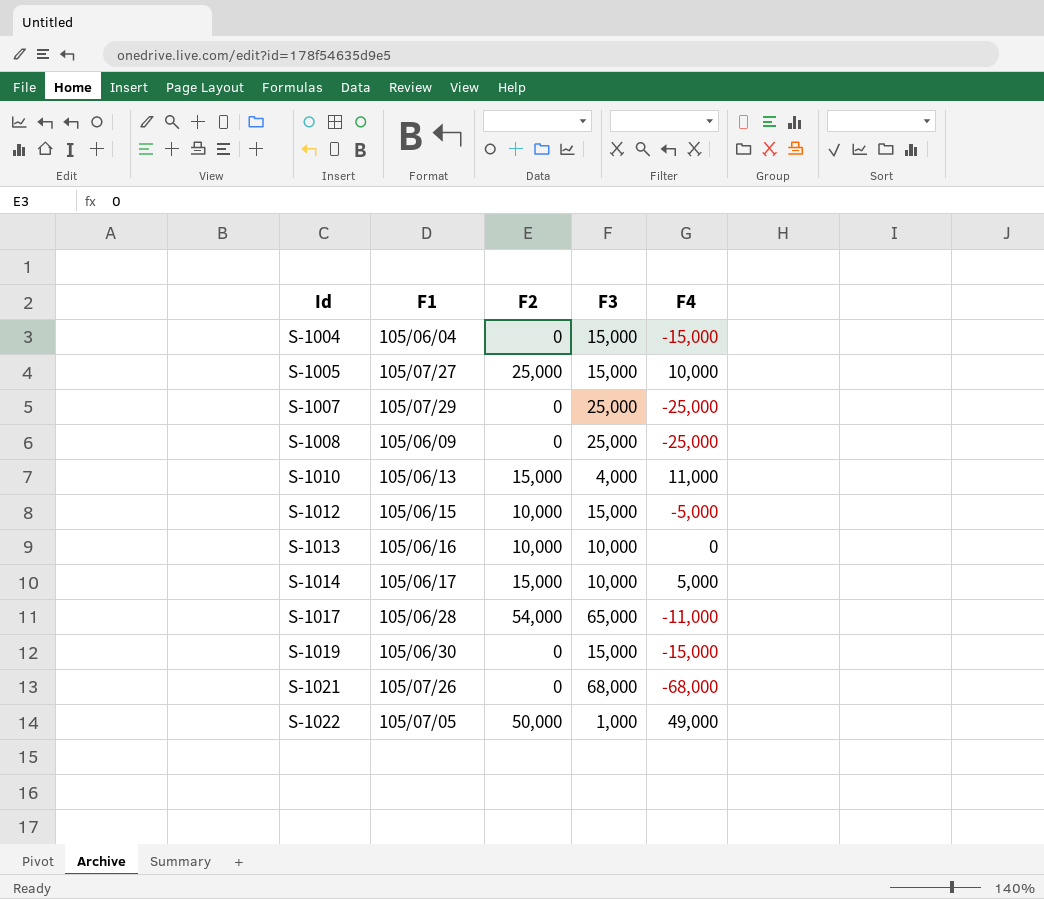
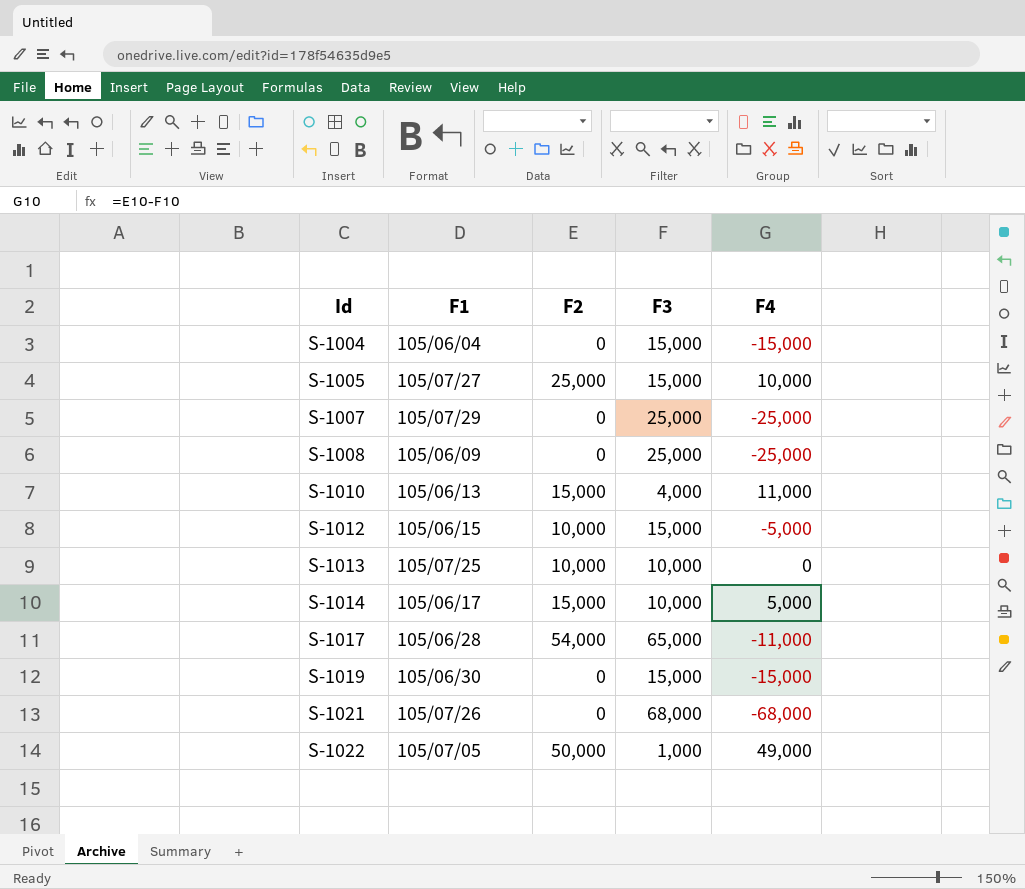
S-1013 | F1: 105/06/16 -> 105/07/25

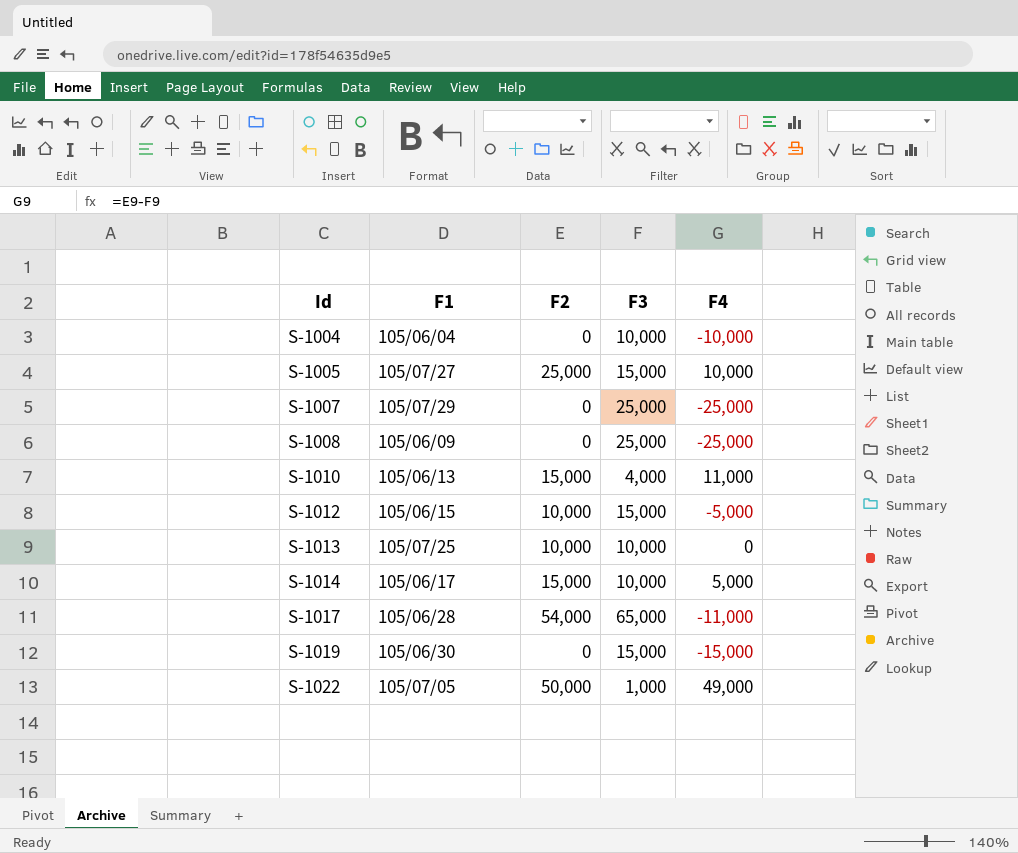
row S-1021: 105/07/26 | 0 | 68,000 | -68,000 -> none
S-1004 | F3: 15,000 -> 10,000
S-1004 | F4: -15,000 -> -10,000

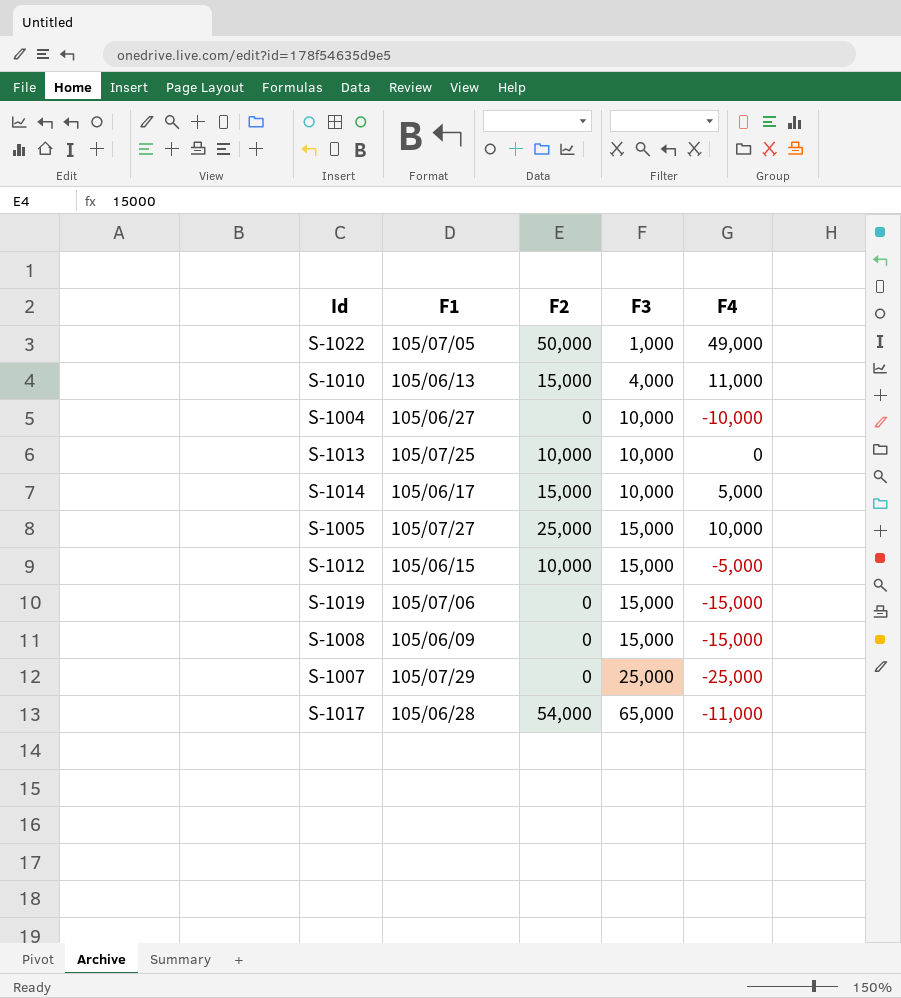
row order: Id ascending -> F3 ascending
S-1004 | F1: 105/06/04 -> 105/06/27
S-1019 | F1: 105/06/30 -> 105/07/06
S-1008 | F3: 25,000 -> 15,000
S-1008 | F4: -25,000 -> -15,000

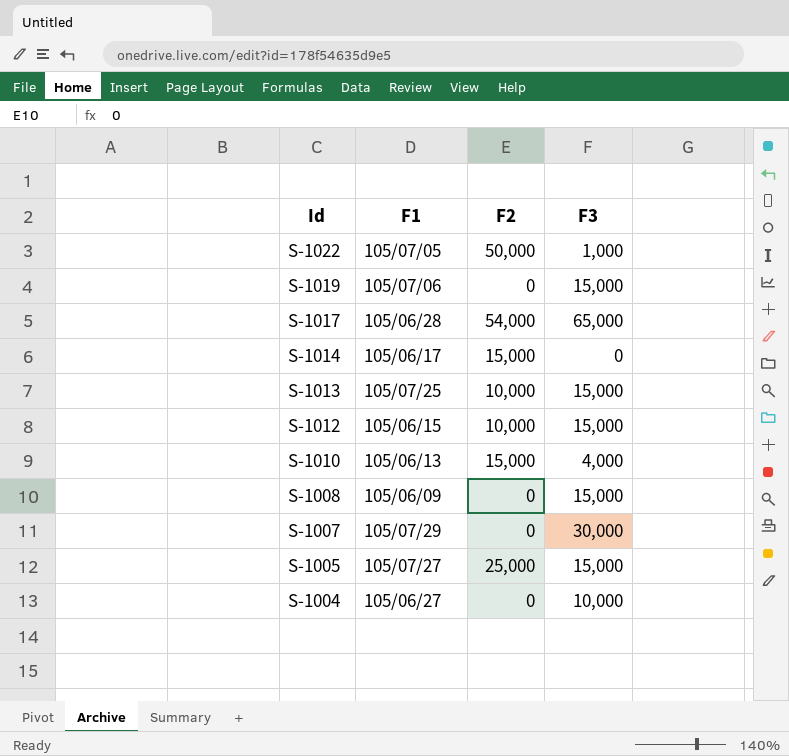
row order: F3 ascending -> Id descending
column F4 | formula: [F2] - [F3] -> none
S-1014 | F3: 10,000 -> 0
S-1013 | F3: 10,000 -> 15,000
S-1007 | F3: 25,000 -> 30,000

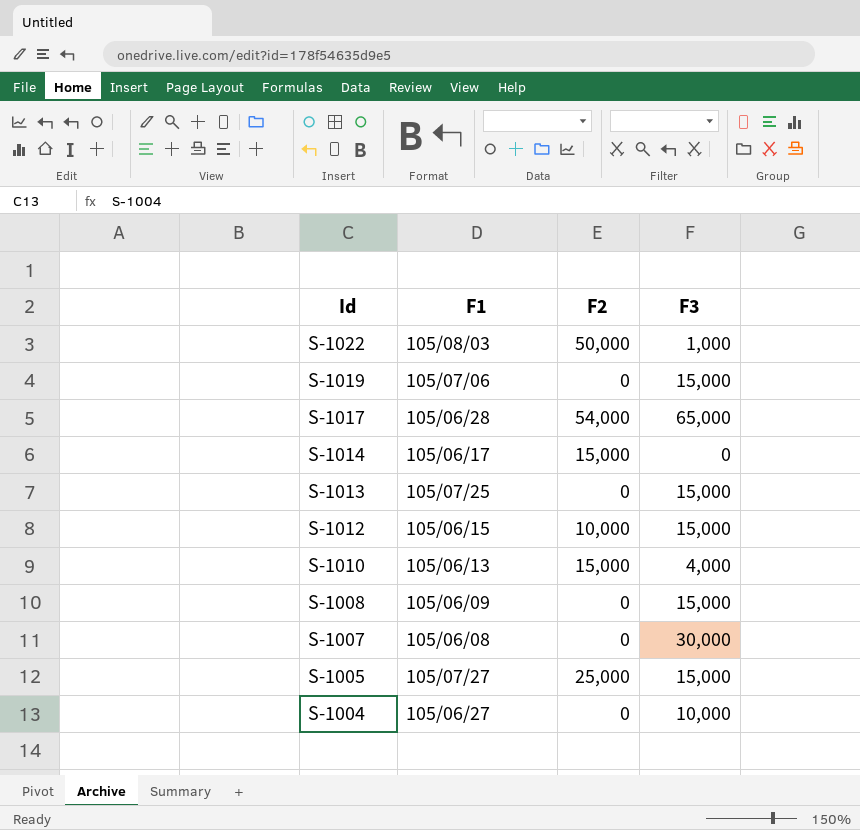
S-1022 | F1: 105/07/05 -> 105/08/03
S-1013 | F2: 10,000 -> 0
S-1007 | F1: 105/07/29 -> 105/06/08

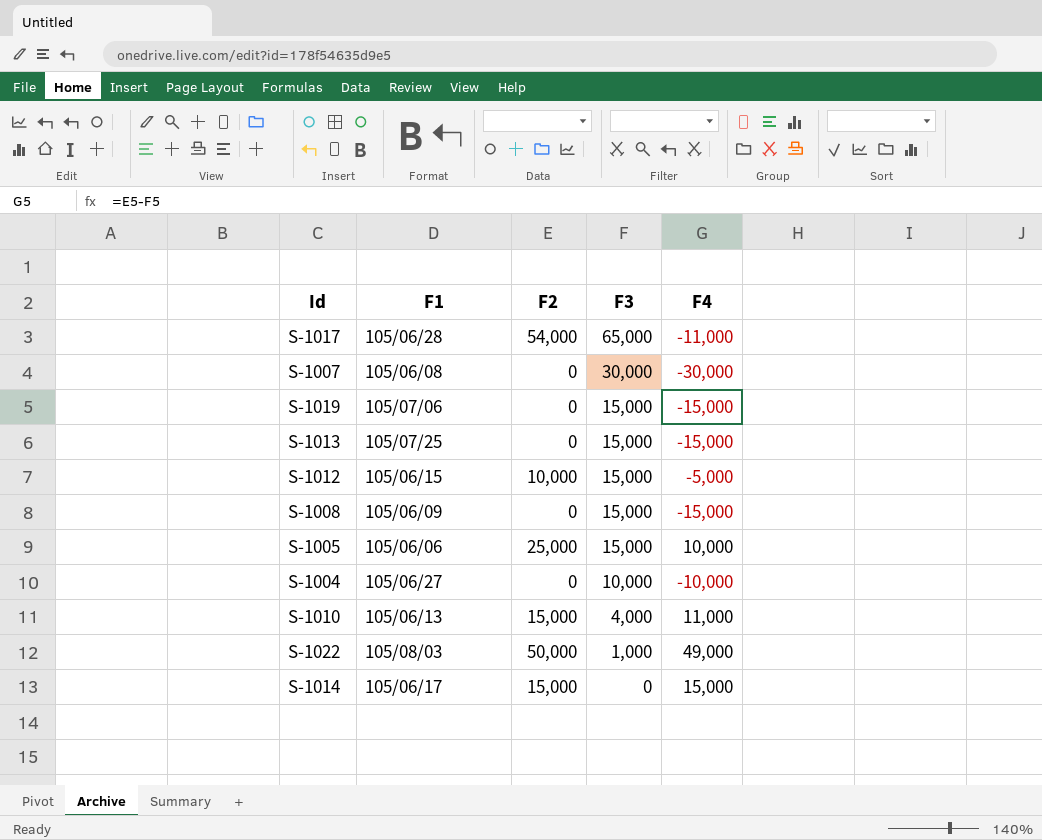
row order: Id descending -> F3 descending
column F4 | formula: none -> [F2] - [F3]
S-1005 | F1: 105/07/27 -> 105/06/06

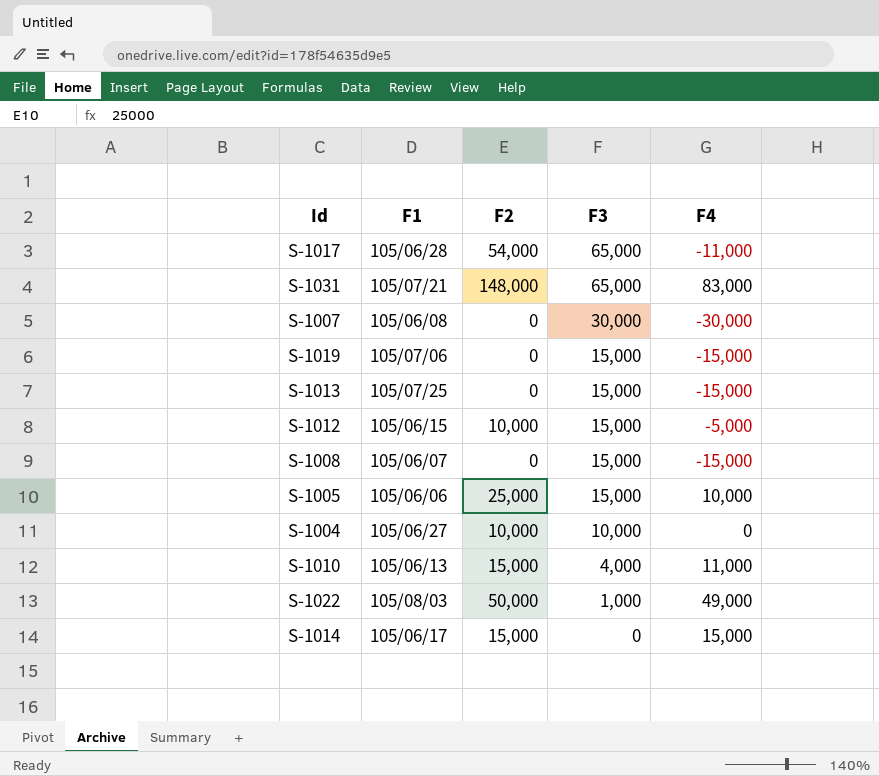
row S-1031: none -> 105/07/21 | 148,000 | 65,000 | 83,000
S-1008 | F1: 105/06/09 -> 105/06/07
S-1004 | F2: 0 -> 10,000
S-1004 | F4: -10,000 -> 0

